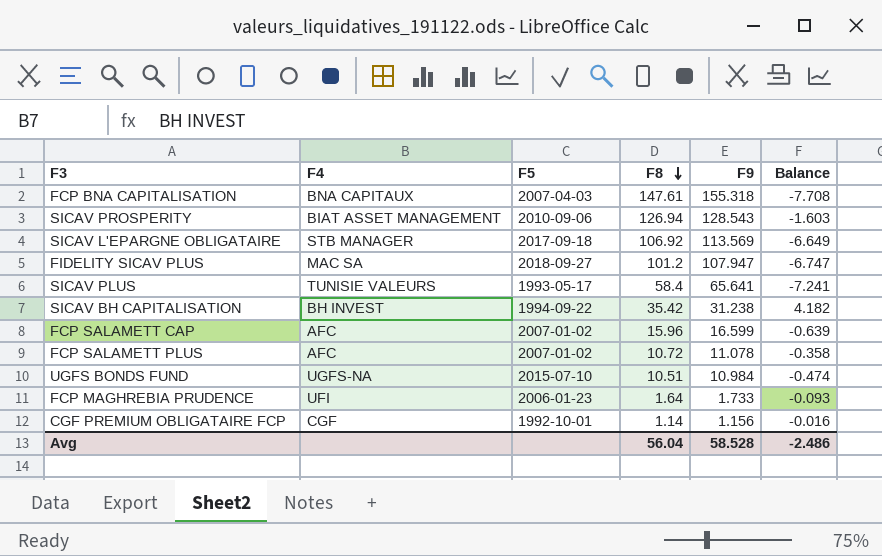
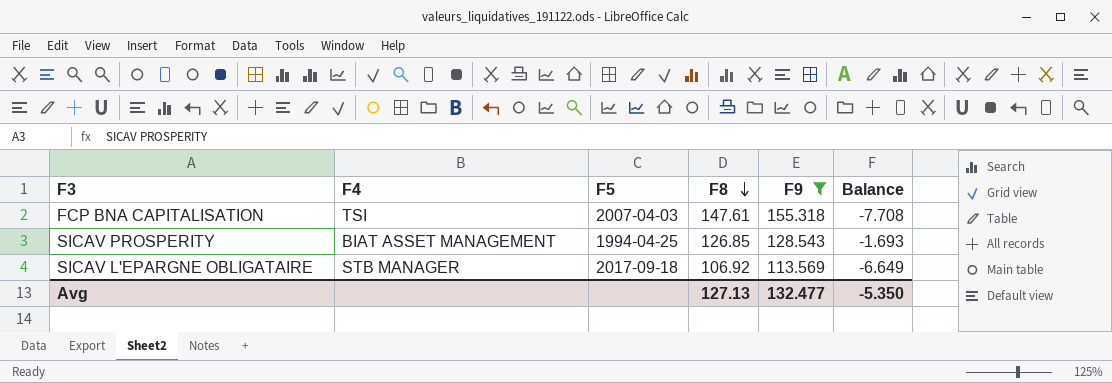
filter: none -> F9 >= 113.569
FCP BNA CAPITALISATION | F4: BNA CAPITAUX -> TSI
SICAV PROSPERITY | F5: 2010-09-06 -> 1994-04-25
SICAV PROSPERITY | F8: 126.94 -> 126.85
SICAV PROSPERITY | Balance: -1.603 -> -1.693
Avg | F8: 56.04 -> 127.13
Avg | F9: 58.528 -> 132.477
Avg | Balance: -2.486 -> -5.350

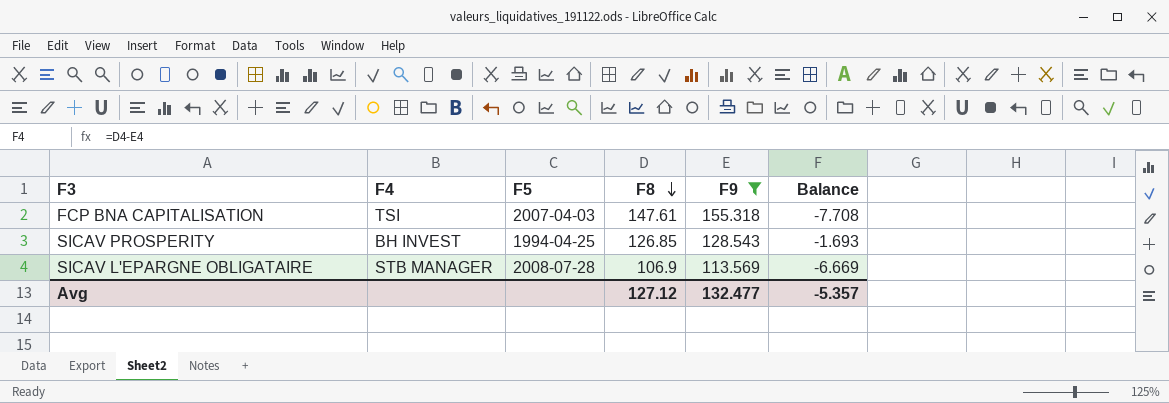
SICAV PROSPERITY | F4: BIAT ASSET MANAGEMENT -> BH INVEST
SICAV L'EPARGNE OBLIGATAIRE | F5: 2017-09-18 -> 2008-07-28
SICAV L'EPARGNE OBLIGATAIRE | F8: 106.92 -> 106.9
SICAV L'EPARGNE OBLIGATAIRE | Balance: -6.649 -> -6.669
Avg | F8: 127.13 -> 127.12
Avg | Balance: -5.350 -> -5.357

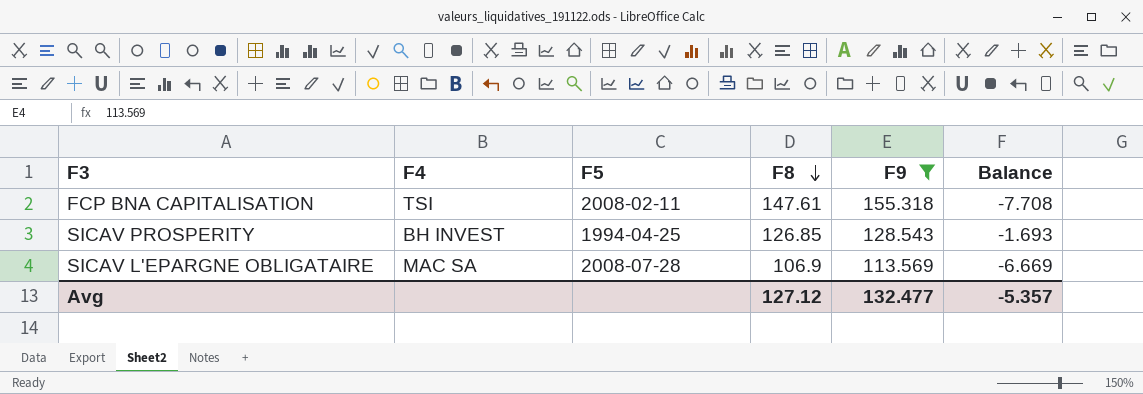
FCP BNA CAPITALISATION | F5: 2007-04-03 -> 2008-02-11
SICAV L'EPARGNE OBLIGATAIRE | F4: STB MANAGER -> MAC SA

